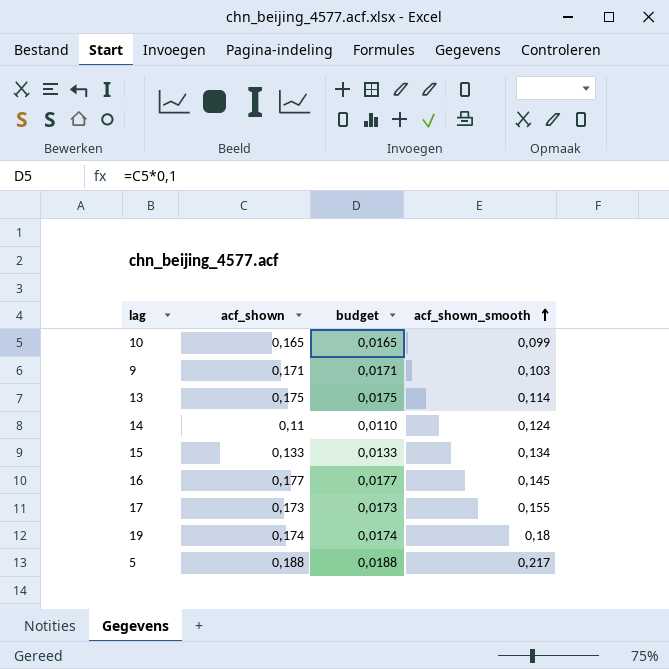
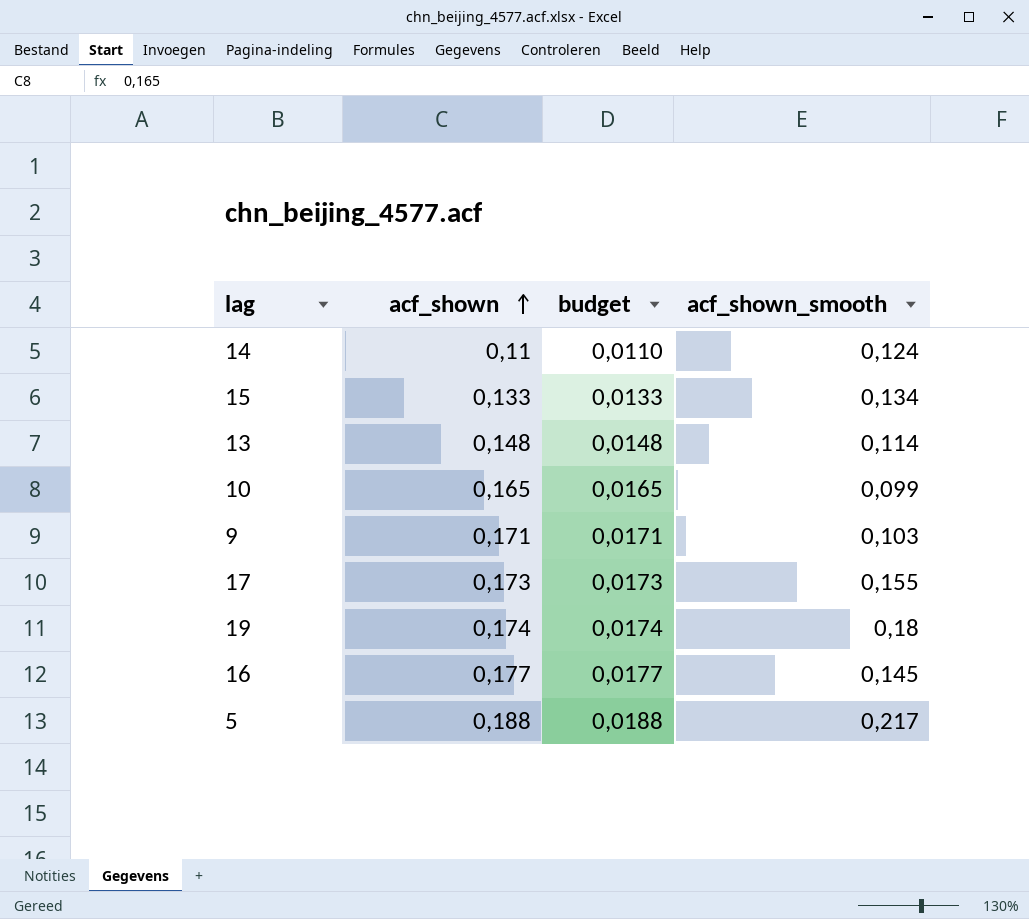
row order: acf_shown_smooth ascending -> acf_shown ascending
13 | acf_shown: 0,175 -> 0,148
13 | budget: 0,0175 -> 0,0148

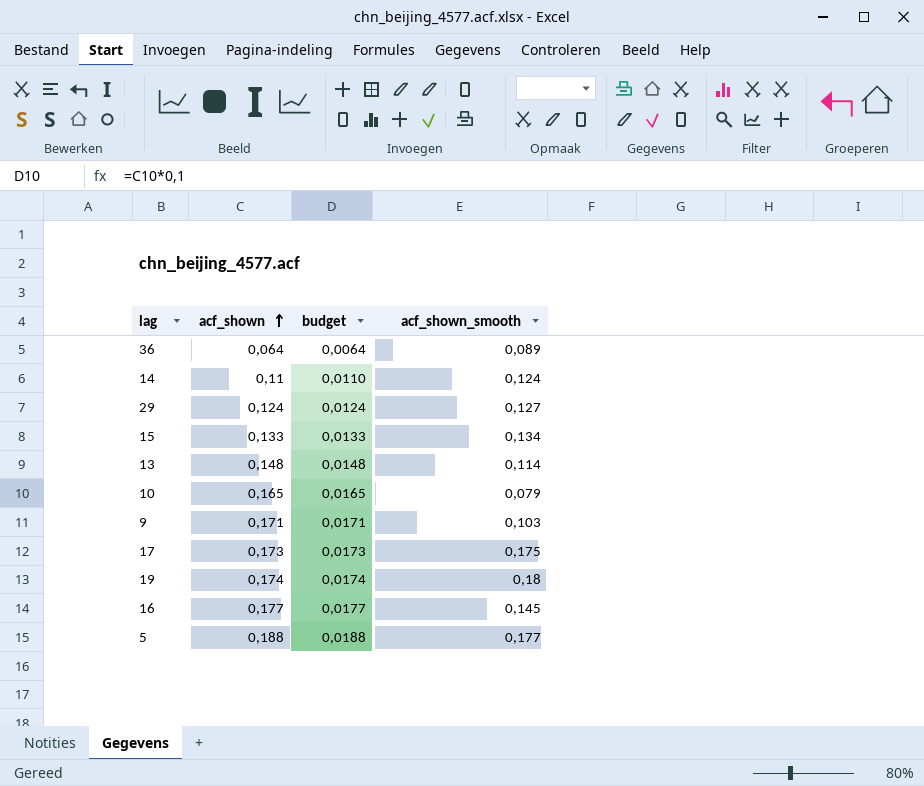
row 36: none -> 0,064 | 0,0064 | 0,089
row 29: none -> 0,124 | 0,0124 | 0,127
10 | acf_shown_smooth: 0,099 -> 0,079
17 | acf_shown_smooth: 0,155 -> 0,175
5 | acf_shown_smooth: 0,217 -> 0,177

